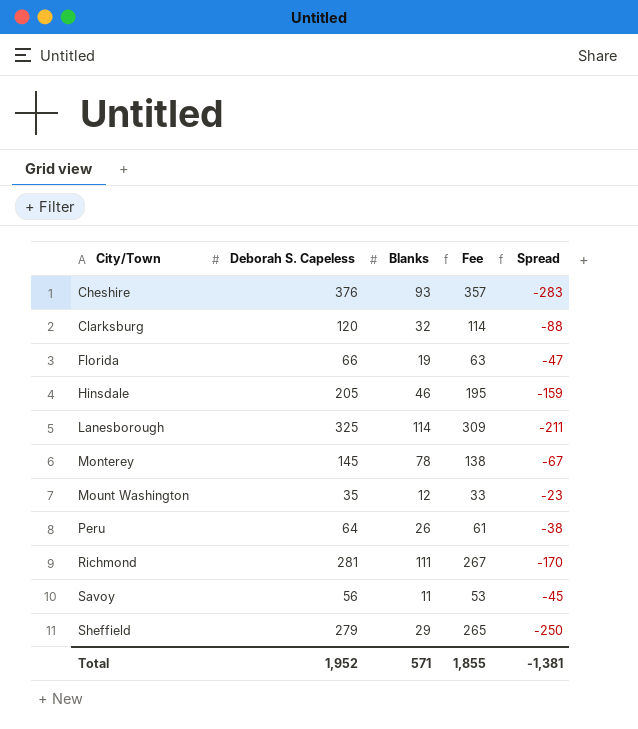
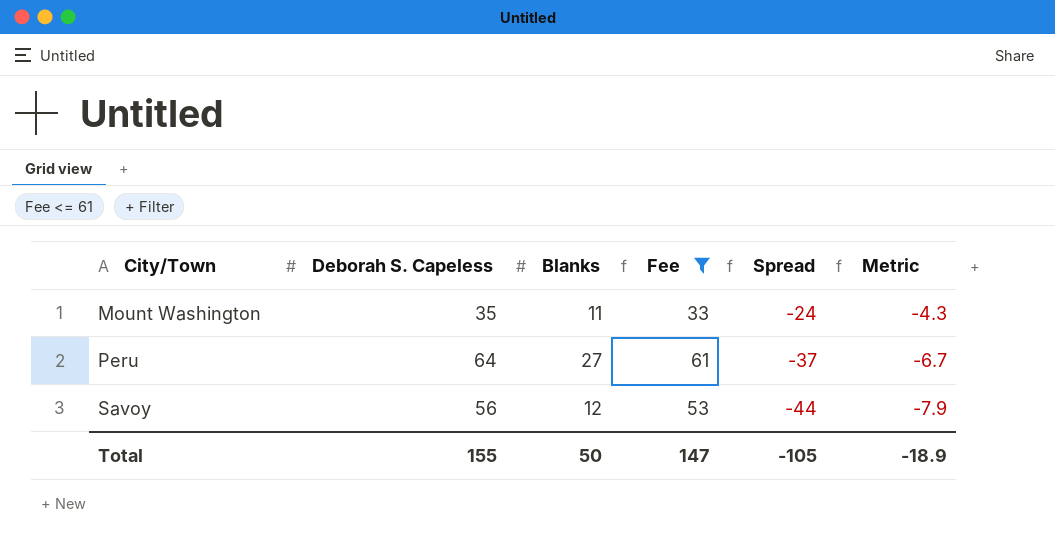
filter: none -> Fee <= 61
column Metric | formula: none -> [Spread] * 0.18
Mount Washington | Blanks: 12 -> 11
Mount Washington | Spread: -23 -> -24
Peru | Blanks: 26 -> 27
Peru | Spread: -38 -> -37
Savoy | Blanks: 11 -> 12
Savoy | Spread: -45 -> -44
Total | Deborah S. Capeless: 1,952 -> 155
Total | Blanks: 571 -> 50
Total | Fee: 1,855 -> 147
Total | Spread: -1,381 -> -105

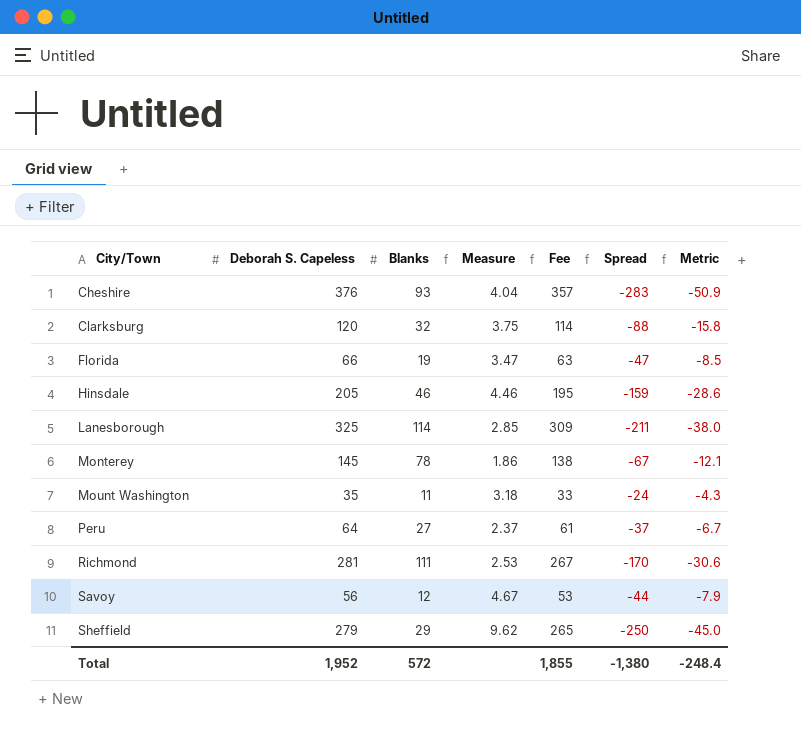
filter: Fee <= 61 -> none
column Measure | formula: none -> [Deborah S. Capeless] / [Blanks]
Total | Deborah S. Capeless: 155 -> 1,952
Total | Blanks: 50 -> 572
Total | Fee: 147 -> 1,855
Total | Spread: -105 -> -1,380
Total | Metric: -18.9 -> -248.4

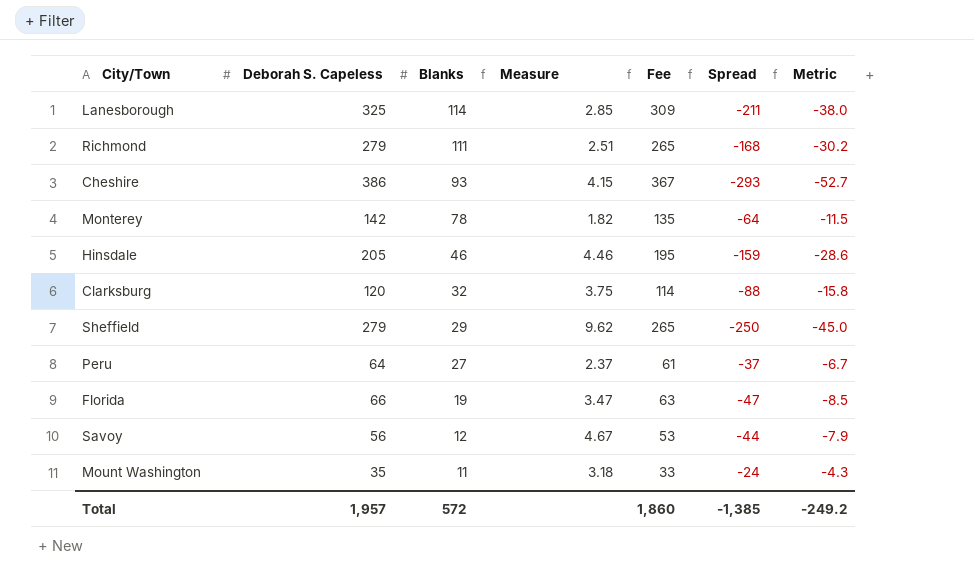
row order: City/Town ascending -> Blanks descending
Richmond | Deborah S. Capeless: 281 -> 279
Richmond | Measure: 2.53 -> 2.51
Richmond | Fee: 267 -> 265
Richmond | Spread: -170 -> -168
Richmond | Metric: -30.6 -> -30.2
Cheshire | Deborah S. Capeless: 376 -> 386
Cheshire | Measure: 4.04 -> 4.15
Cheshire | Fee: 357 -> 367
Cheshire | Spread: -283 -> -293
Cheshire | Metric: -50.9 -> -52.7
Monterey | Deborah S. Capeless: 145 -> 142
Monterey | Measure: 1.86 -> 1.82
Monterey | Fee: 138 -> 135
Monterey | Spread: -67 -> -64
Monterey | Metric: -12.1 -> -11.5
Total | Deborah S. Capeless: 1,952 -> 1,957
Total | Fee: 1,855 -> 1,860
Total | Spread: -1,380 -> -1,385
Total | Metric: -248.4 -> -249.2

